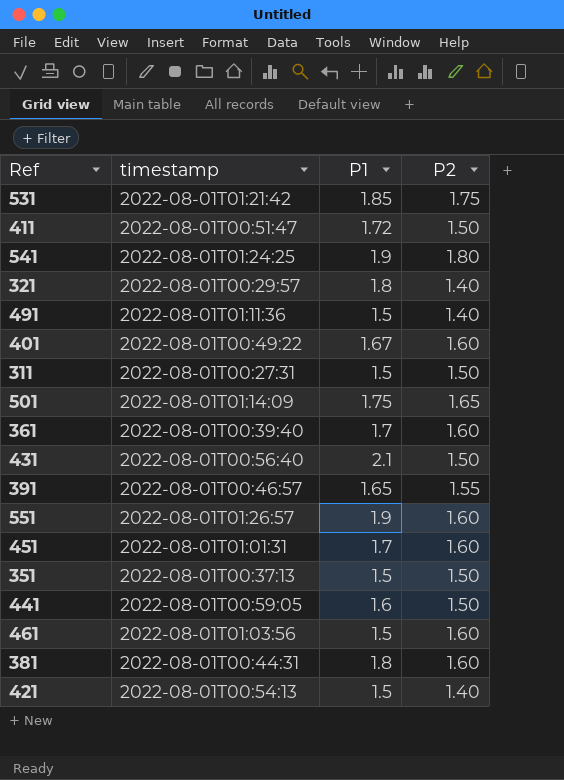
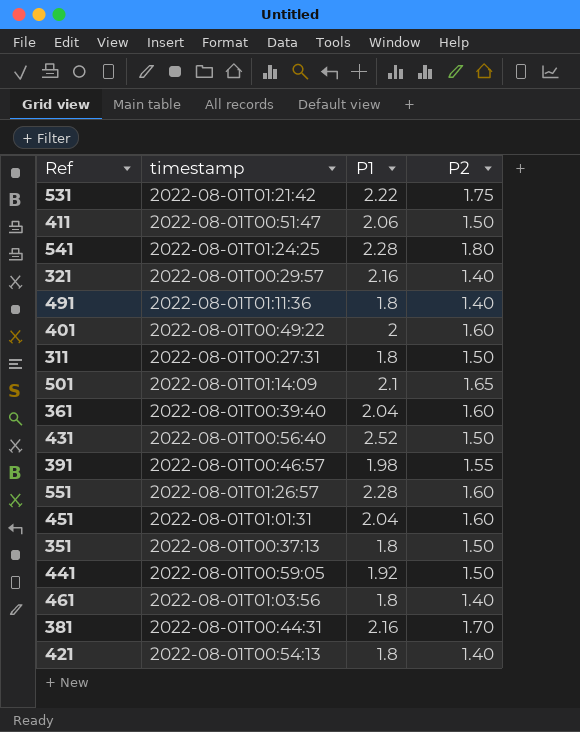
531 | P1: 1.85 -> 2.22
411 | P1: 1.72 -> 2.06
541 | P1: 1.9 -> 2.28
321 | P1: 1.8 -> 2.16
491 | P1: 1.5 -> 1.8
401 | P1: 1.67 -> 2
311 | P1: 1.5 -> 1.8
501 | P1: 1.75 -> 2.1
361 | P1: 1.7 -> 2.04
431 | P1: 2.1 -> 2.52
391 | P1: 1.65 -> 1.98
551 | P1: 1.9 -> 2.28
451 | P1: 1.7 -> 2.04
351 | P1: 1.5 -> 1.8
441 | P1: 1.6 -> 1.92
461 | P1: 1.5 -> 1.8
461 | P2: 1.60 -> 1.40
381 | P1: 1.8 -> 2.16
381 | P2: 1.60 -> 1.70
421 | P1: 1.5 -> 1.8

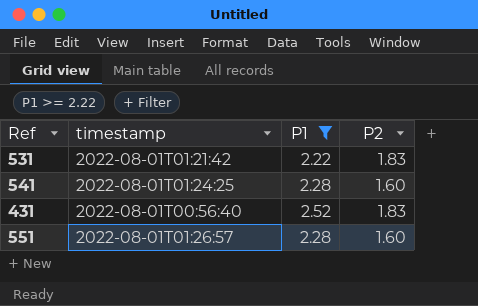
filter: none -> P1 >= 2.22
531 | P2: 1.75 -> 1.83
541 | P2: 1.80 -> 1.60
431 | P2: 1.50 -> 1.83

